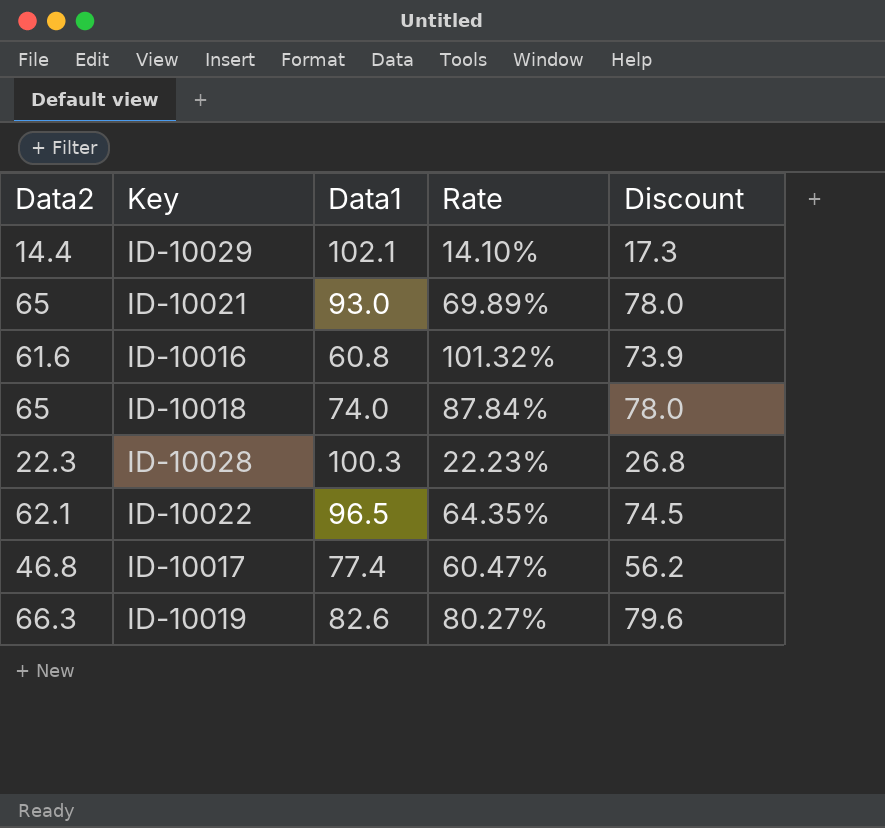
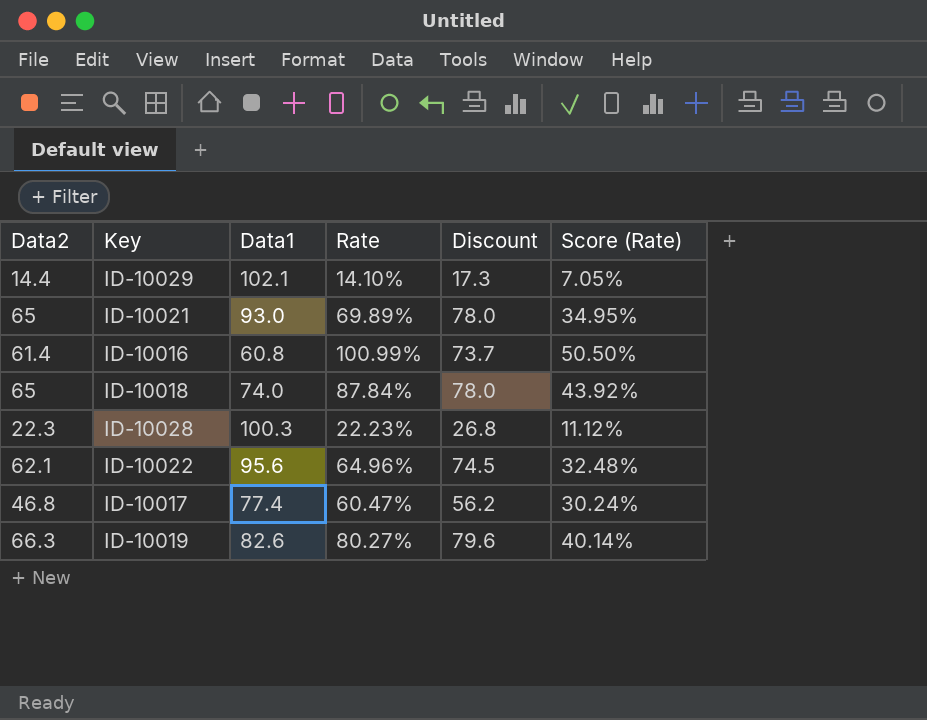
column Score (Rate) | formula: none -> [Rate] * 0.5
ID-10016 | Data2: 61.6 -> 61.4
ID-10016 | Rate: 101.32% -> 100.99%
ID-10016 | Discount: 73.9 -> 73.7
ID-10022 | Data1: 96.5 -> 95.6
ID-10022 | Rate: 64.35% -> 64.96%

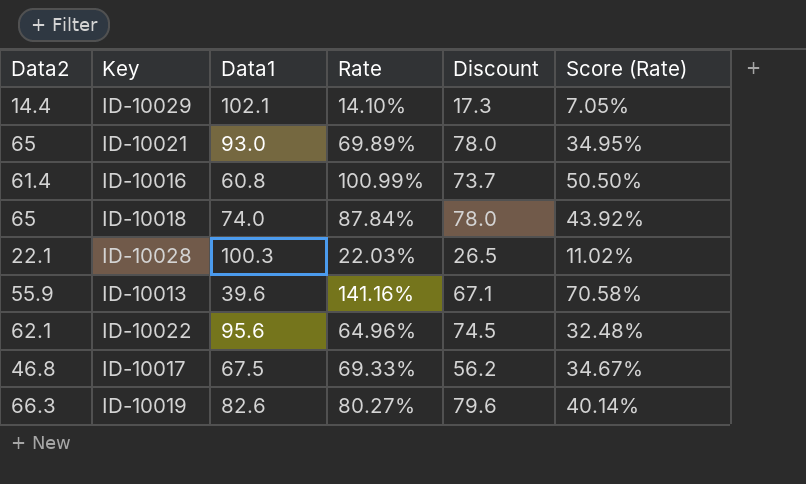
ID-10028 | Data2: 22.3 -> 22.1
ID-10028 | Rate: 22.23% -> 22.03%
ID-10028 | Discount: 26.8 -> 26.5
ID-10028 | Score (Rate): 11.12% -> 11.02%
row ID-10013: none -> 55.9 | 39.6 | 141.16% | 67.1 | 70.58%
ID-10017 | Data1: 77.4 -> 67.5
ID-10017 | Rate: 60.47% -> 69.33%
ID-10017 | Score (Rate): 30.24% -> 34.67%

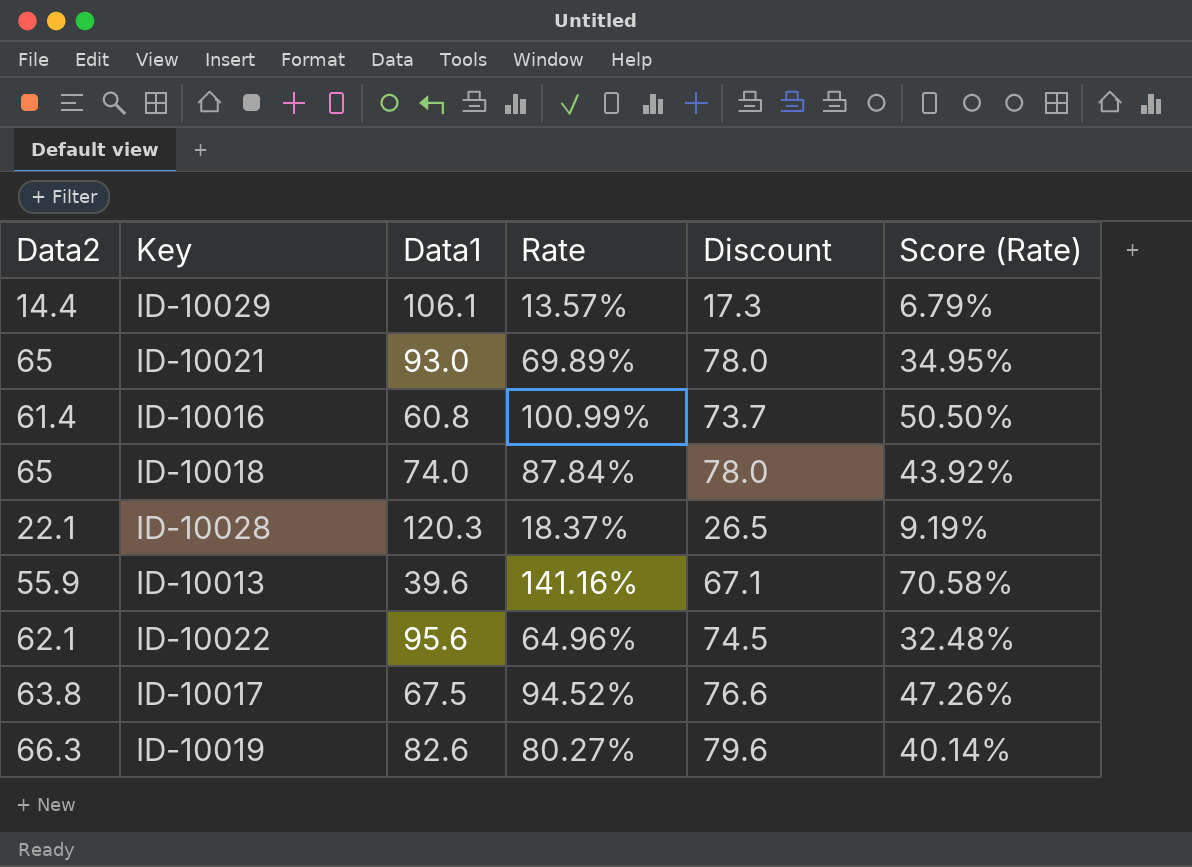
ID-10029 | Data1: 102.1 -> 106.1
ID-10029 | Rate: 14.10% -> 13.57%
ID-10029 | Score (Rate): 7.05% -> 6.79%
ID-10028 | Data1: 100.3 -> 120.3
ID-10028 | Rate: 22.03% -> 18.37%
ID-10028 | Score (Rate): 11.02% -> 9.19%
ID-10017 | Data2: 46.8 -> 63.8
ID-10017 | Rate: 69.33% -> 94.52%
ID-10017 | Discount: 56.2 -> 76.6
ID-10017 | Score (Rate): 34.67% -> 47.26%

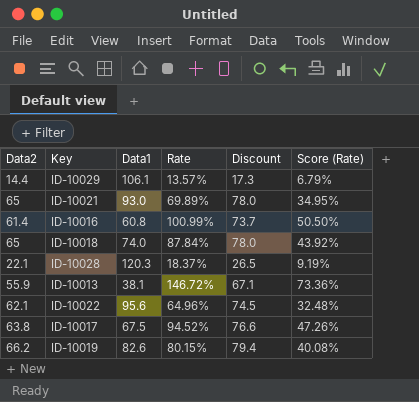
ID-10013 | Data1: 39.6 -> 38.1
ID-10013 | Rate: 141.16% -> 146.72%
ID-10013 | Score (Rate): 70.58% -> 73.36%
ID-10019 | Data2: 66.3 -> 66.2
ID-10019 | Rate: 80.27% -> 80.15%
ID-10019 | Discount: 79.6 -> 79.4
ID-10019 | Score (Rate): 40.14% -> 40.08%

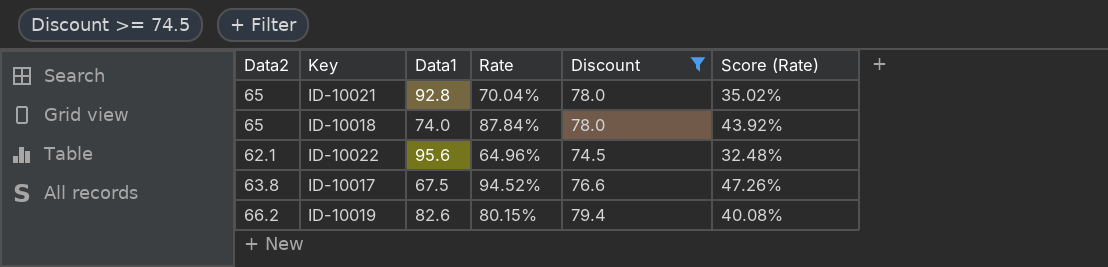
filter: none -> Discount >= 74.5
ID-10021 | Data1: 93.0 -> 92.8
ID-10021 | Rate: 69.89% -> 70.04%
ID-10021 | Score (Rate): 34.95% -> 35.02%

